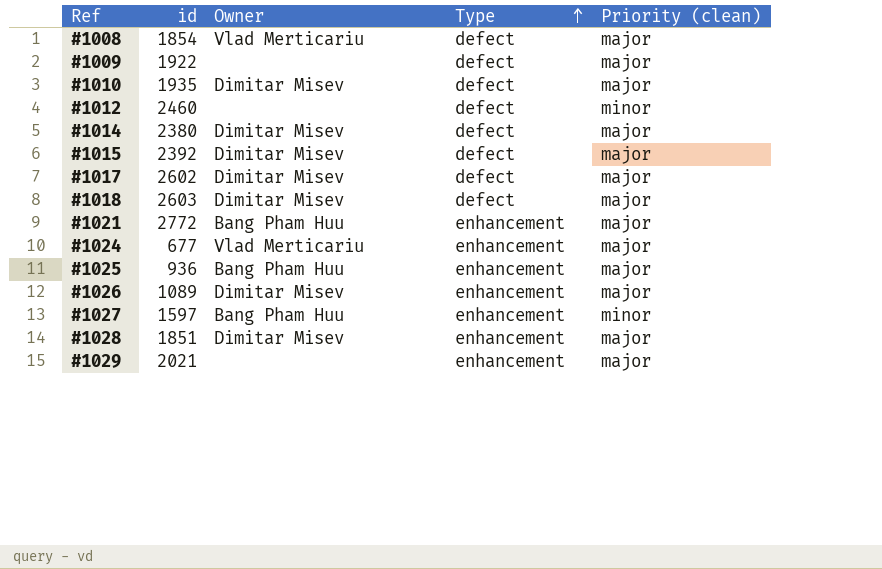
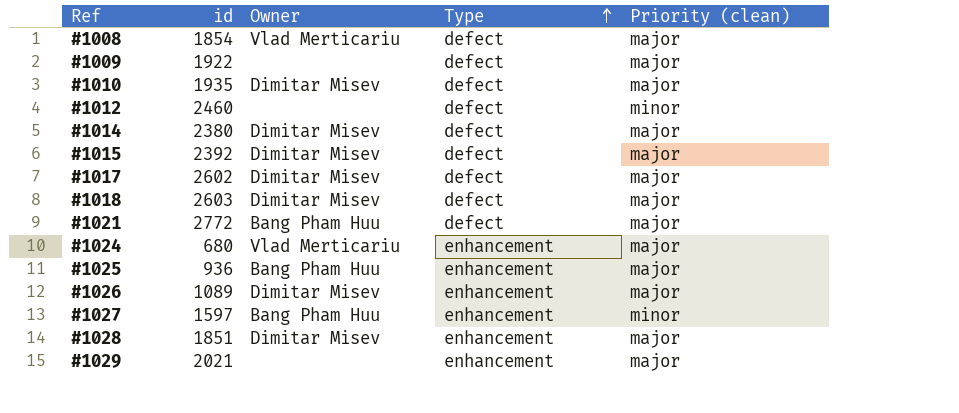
#1021 | Type: enhancement -> defect
#1024 | id: 677 -> 680

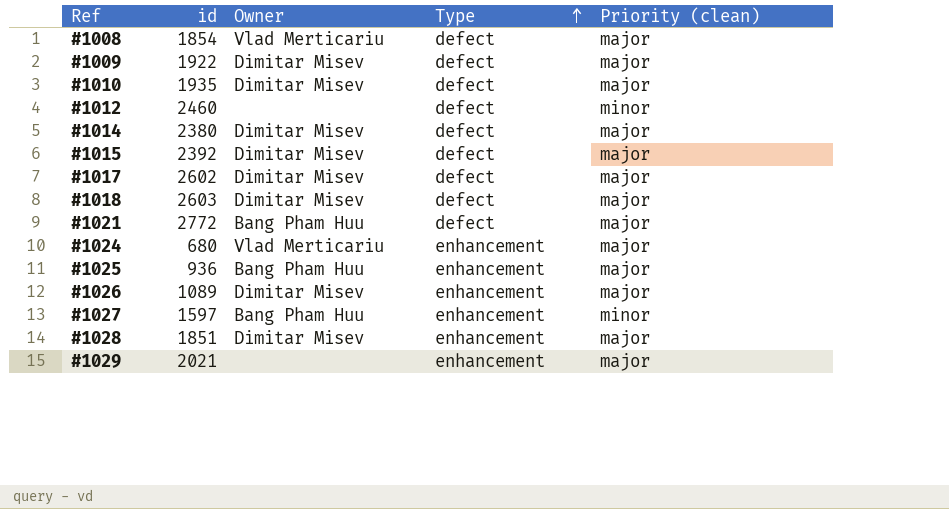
#1009 | Owner: none -> Dimitar Misev

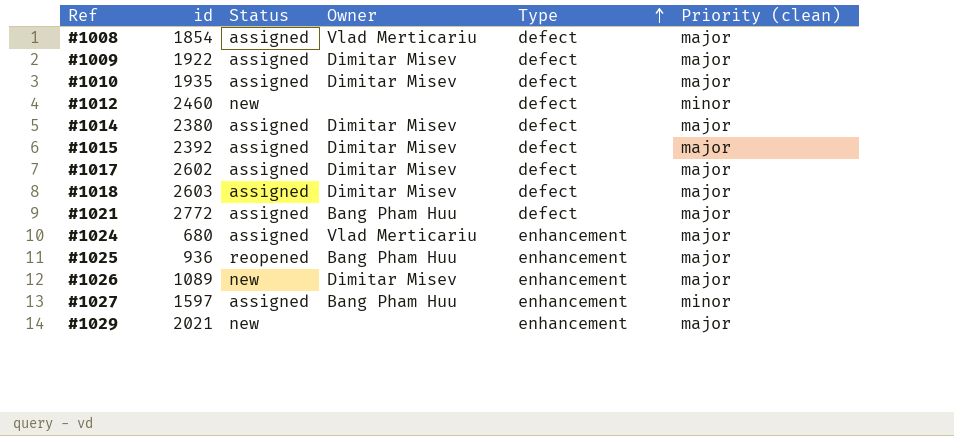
column Status | position: none -> 3
row #1028: 1851 | Dimitar Misev | enhancement | major -> none

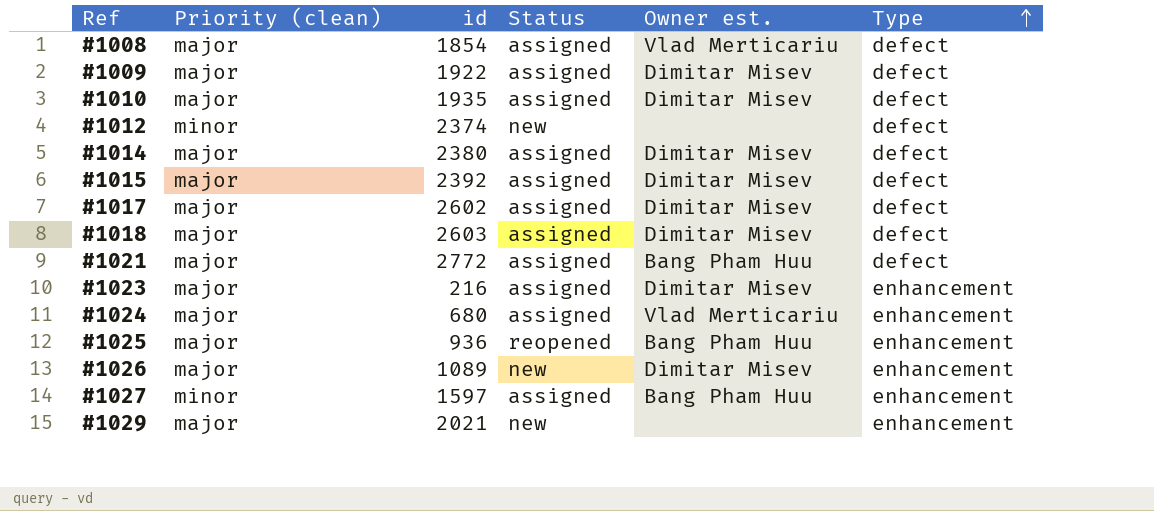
column Priority (clean) | position: 6 -> 2
column name: Owner -> Owner est.
#1012 | id: 2460 -> 2374
row #1023: none -> major | 216 | assigned | Dimitar Misev | enhancement

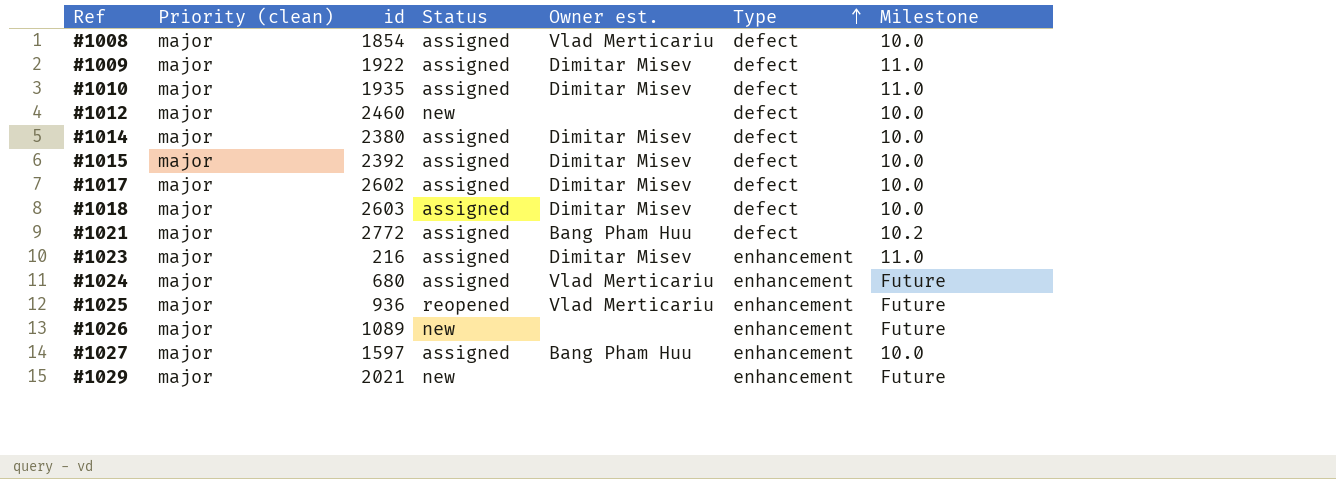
column Milestone | position: none -> 7
#1012 | Priority (clean): minor -> major
#1012 | id: 2374 -> 2460
#1025 | Owner est.: Bang Pham Huu -> Vlad Merticariu
#1026 | Owner est.: Dimitar Misev -> none
#1027 | Priority (clean): minor -> major

